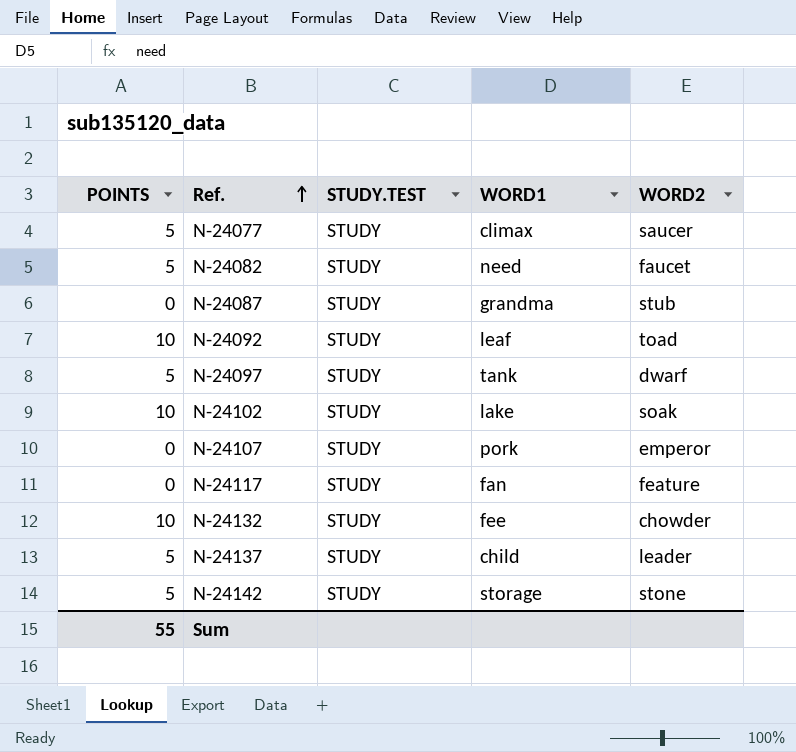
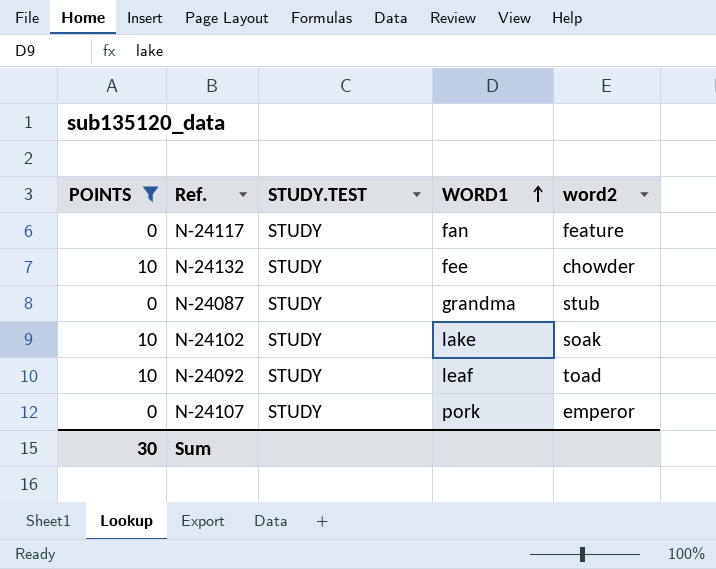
filter: none -> POINTS != 5
row order: Ref. ascending -> WORD1 ascending
column name: WORD2 -> word2
Sum | POINTS: 55 -> 30

